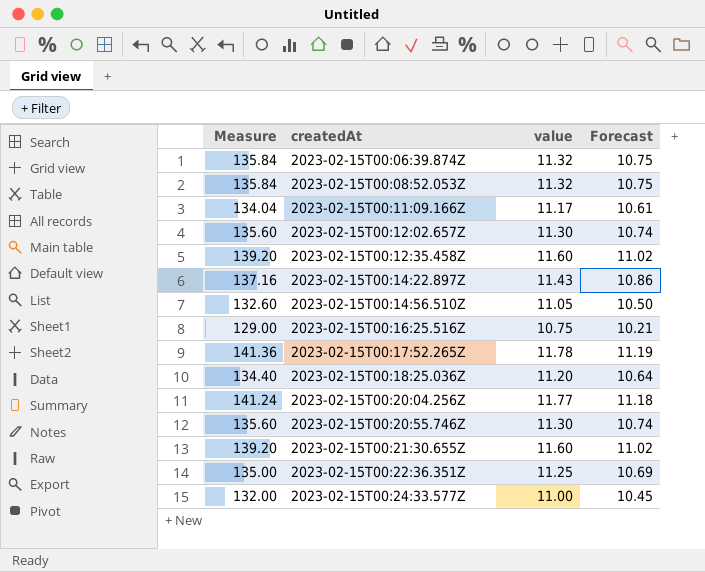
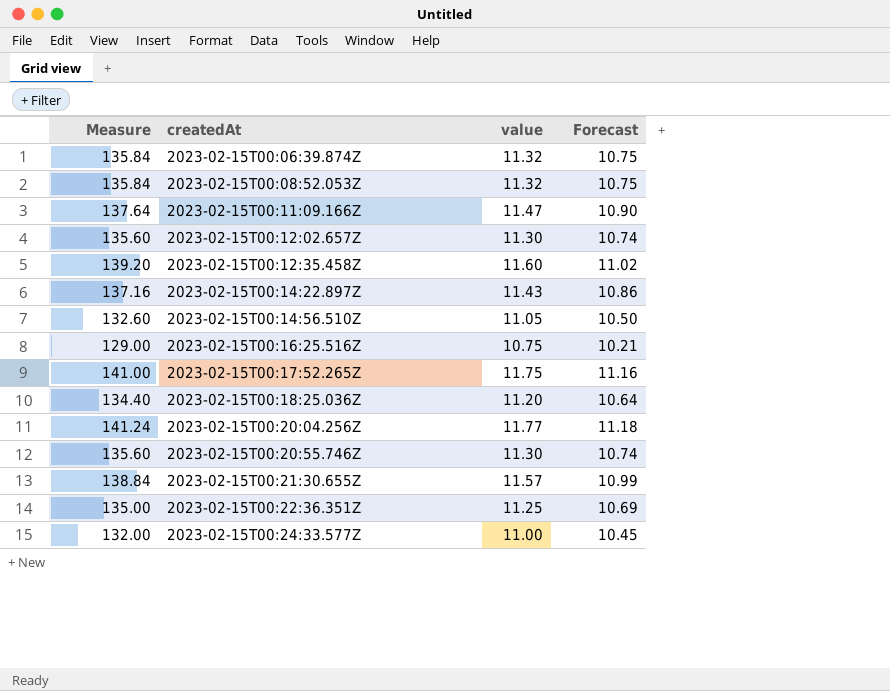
2023-02-15T00:11:09.166Z | Measure: 134.04 -> 137.64
2023-02-15T00:11:09.166Z | value: 11.17 -> 11.47
2023-02-15T00:11:09.166Z | Forecast: 10.61 -> 10.90
2023-02-15T00:17:52.265Z | Measure: 141.36 -> 141.00
2023-02-15T00:17:52.265Z | value: 11.78 -> 11.75
2023-02-15T00:17:52.265Z | Forecast: 11.19 -> 11.16
2023-02-15T00:21:30.655Z | Measure: 139.20 -> 138.84
2023-02-15T00:21:30.655Z | value: 11.60 -> 11.57
2023-02-15T00:21:30.655Z | Forecast: 11.02 -> 10.99

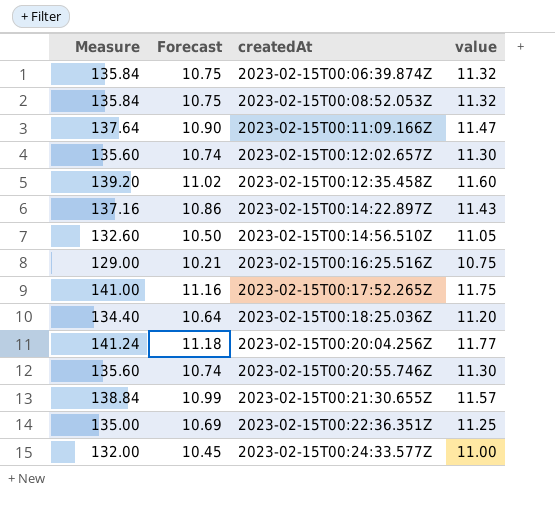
column Forecast | position: 4 -> 2

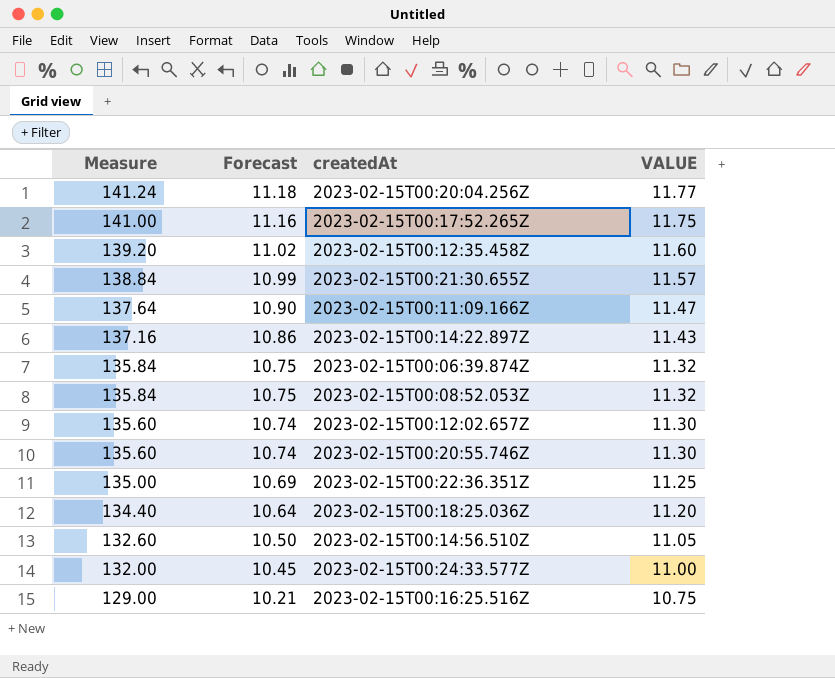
row order: createdAt ascending -> Measure descending
column name: value -> VALUE

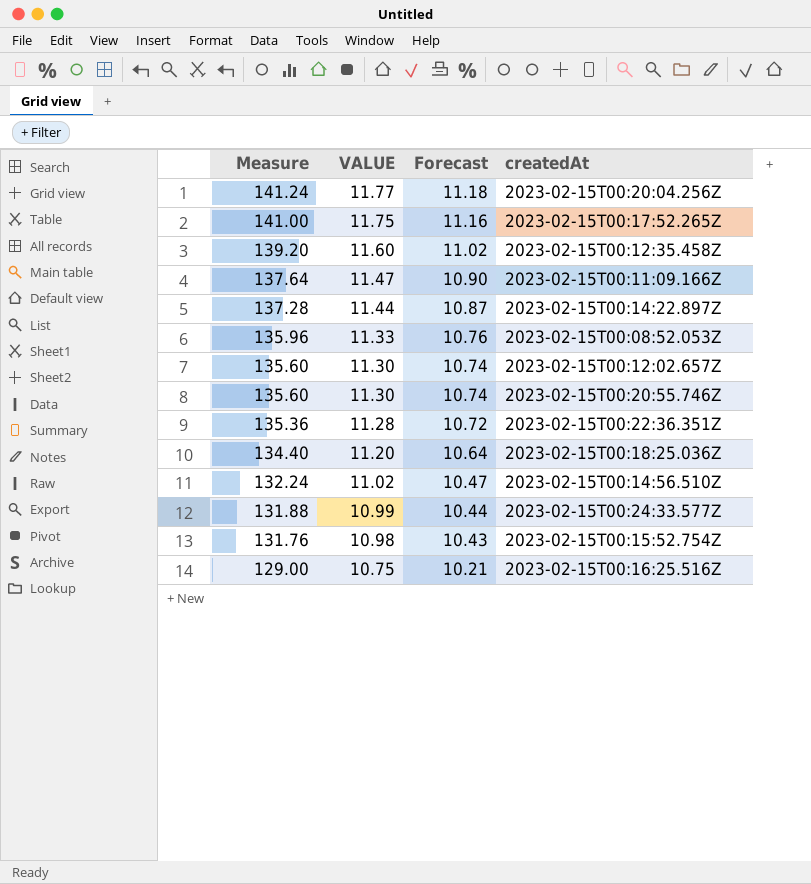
column VALUE | position: 4 -> 2
row 2023-02-15T00:21:30.655Z: 138.84 | 10.99 | 11.57 -> none
row 2023-02-15T00:06:39.874Z: 135.84 | 10.75 | 11.32 -> none
2023-02-15T00:14:22.897Z | Measure: 137.16 -> 137.28
2023-02-15T00:14:22.897Z | VALUE: 11.43 -> 11.44
2023-02-15T00:14:22.897Z | Forecast: 10.86 -> 10.87
2023-02-15T00:08:52.053Z | Measure: 135.84 -> 135.96
2023-02-15T00:08:52.053Z | VALUE: 11.32 -> 11.33
2023-02-15T00:08:52.053Z | Forecast: 10.75 -> 10.76
2023-02-15T00:22:36.351Z | Measure: 135.00 -> 135.36
2023-02-15T00:22:36.351Z | VALUE: 11.25 -> 11.28
2023-02-15T00:22:36.351Z | Forecast: 10.69 -> 10.72
2023-02-15T00:14:56.510Z | Measure: 132.60 -> 132.24
2023-02-15T00:14:56.510Z | VALUE: 11.05 -> 11.02
2023-02-15T00:14:56.510Z | Forecast: 10.50 -> 10.47
2023-02-15T00:24:33.577Z | Measure: 132.00 -> 131.88
2023-02-15T00:24:33.577Z | VALUE: 11.00 -> 10.99
2023-02-15T00:24:33.577Z | Forecast: 10.45 -> 10.44
row 2023-02-15T00:15:52.754Z: none -> 131.76 | 10.98 | 10.43

